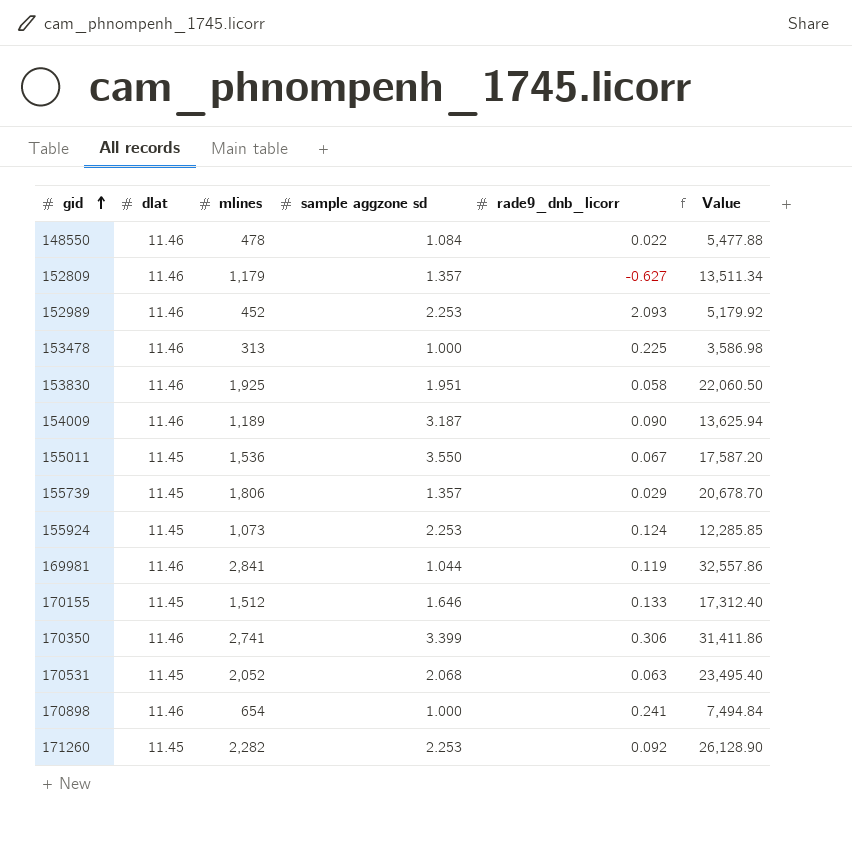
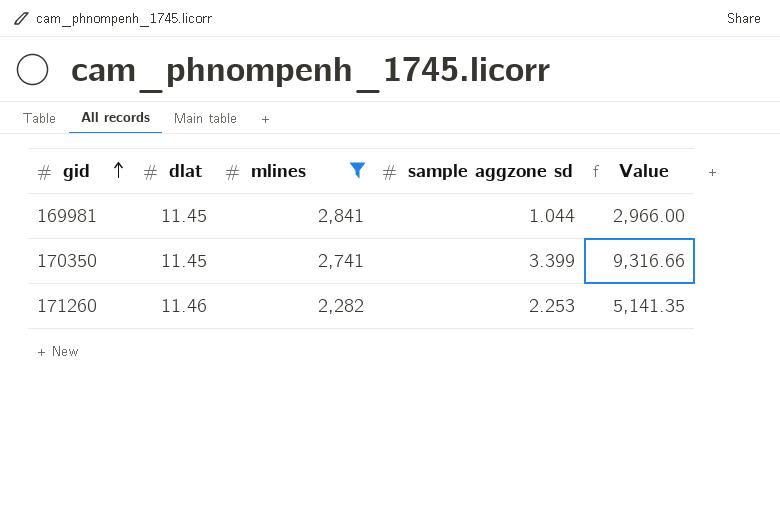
filter: none -> mlines >= 2,282
column rade9_dnb_licorr | position: 5 -> none
column Value | formula: [dlat] * [mlines] -> [mlines] * [sample aggzone sd]
169981 | dlat: 11.46 -> 11.45
170350 | dlat: 11.46 -> 11.45
171260 | dlat: 11.45 -> 11.46

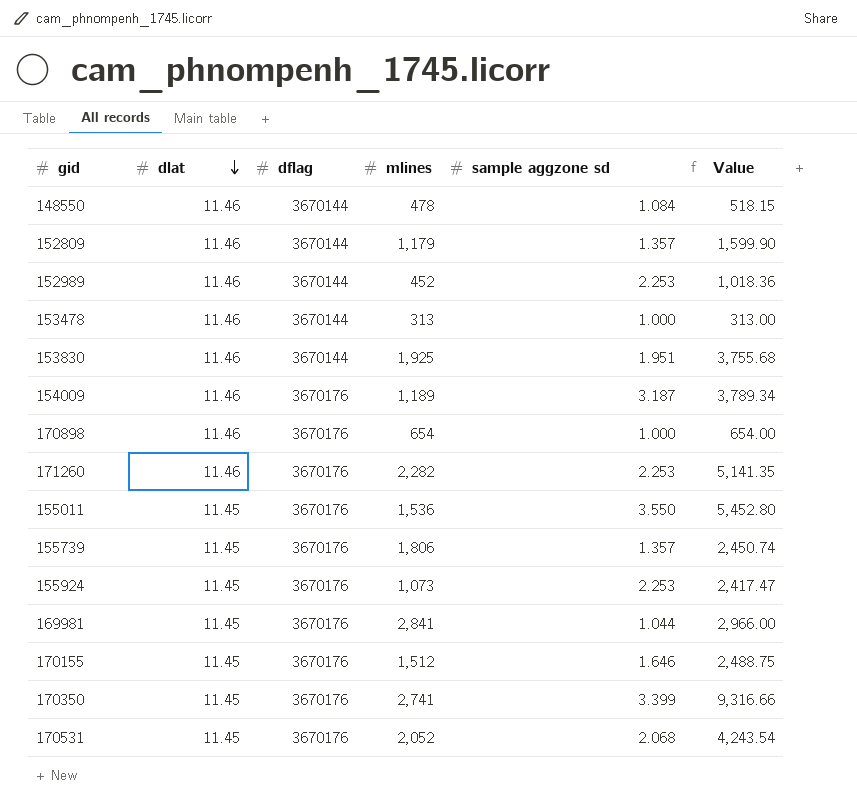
filter: mlines >= 2,282 -> none
row order: gid ascending -> dlat descending
column dflag | position: none -> 3

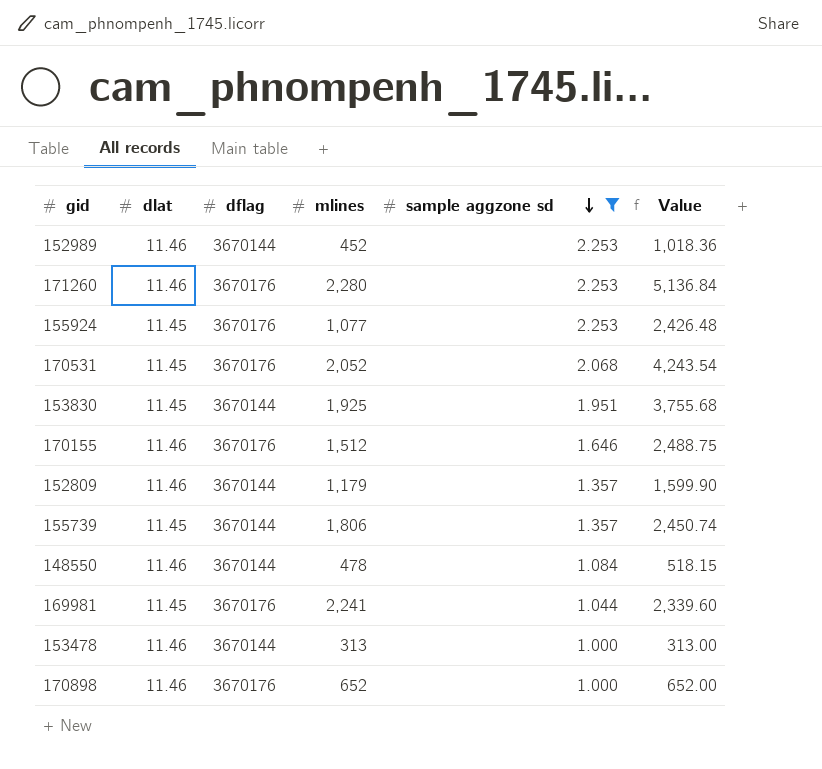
filter: none -> sample aggzone sd <= 2.253
row order: dlat descending -> sample aggzone sd descending
171260 | mlines: 2,282 -> 2,280
171260 | Value: 5,141.35 -> 5,136.84
155924 | mlines: 1,073 -> 1,077
155924 | Value: 2,417.47 -> 2,426.48
153830 | dlat: 11.46 -> 11.45
170155 | dlat: 11.45 -> 11.46
155739 | dflag: 3670176 -> 3670144
169981 | mlines: 2,841 -> 2,241
169981 | Value: 2,966.00 -> 2,339.60
170898 | mlines: 654 -> 652
170898 | Value: 654.00 -> 652.00

